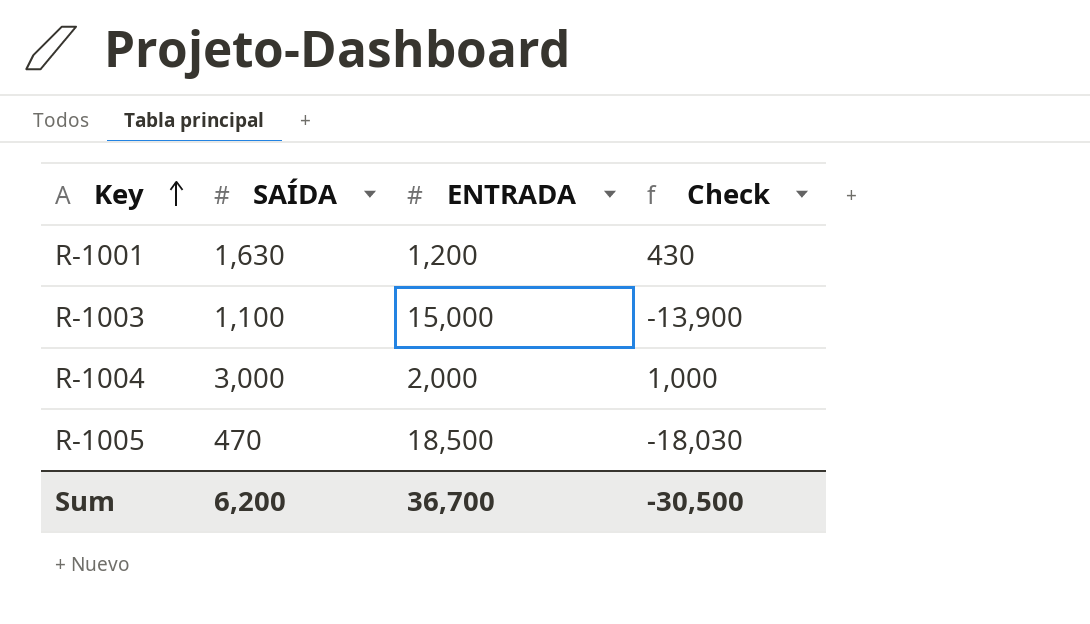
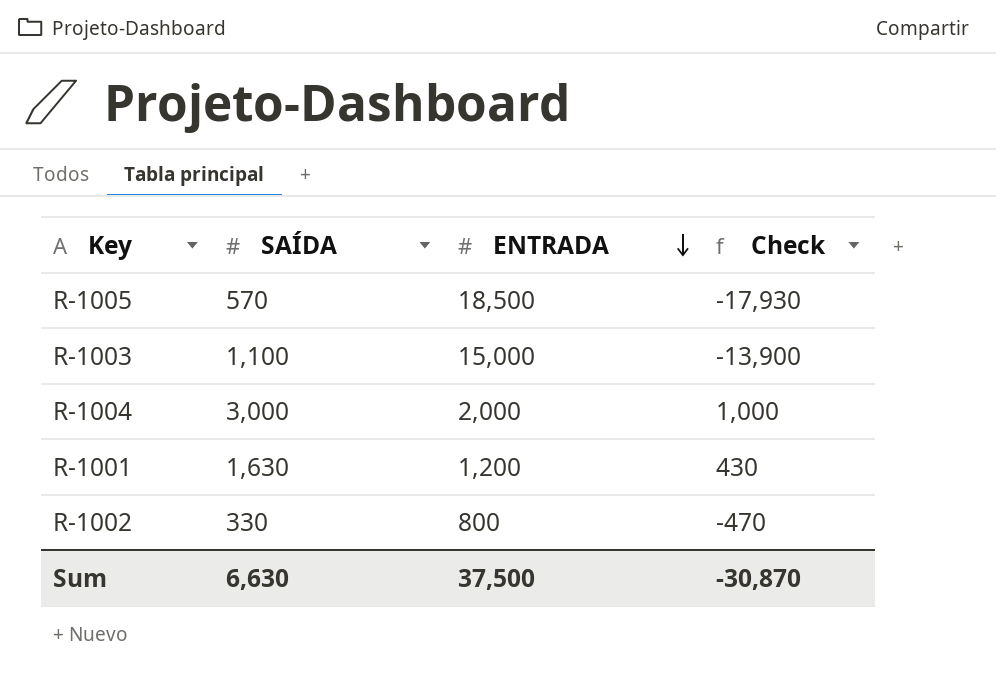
row order: Key ascending -> ENTRADA descending
R-1005 | SAÍDA: 470 -> 570
R-1005 | Check: -18,030 -> -17,930
row R-1002: none -> 330 | 800 | -470
Sum | SAÍDA: 6,200 -> 6,630
Sum | ENTRADA: 36,700 -> 37,500
Sum | Check: -30,500 -> -30,870

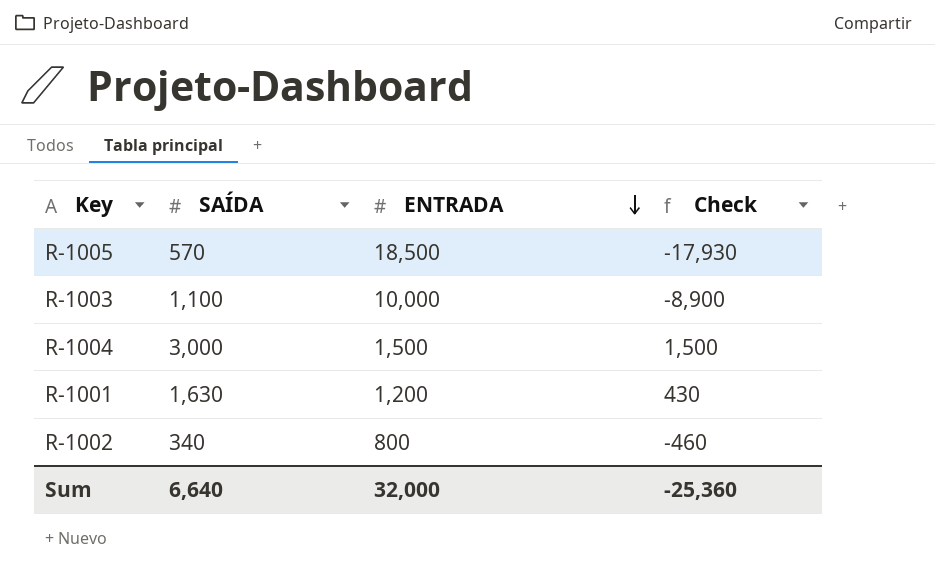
R-1003 | ENTRADA: 15,000 -> 10,000
R-1003 | Check: -13,900 -> -8,900
R-1004 | ENTRADA: 2,000 -> 1,500
R-1004 | Check: 1,000 -> 1,500
R-1002 | SAÍDA: 330 -> 340
R-1002 | Check: -470 -> -460
Sum | SAÍDA: 6,630 -> 6,640
Sum | ENTRADA: 37,500 -> 32,000
Sum | Check: -30,870 -> -25,360

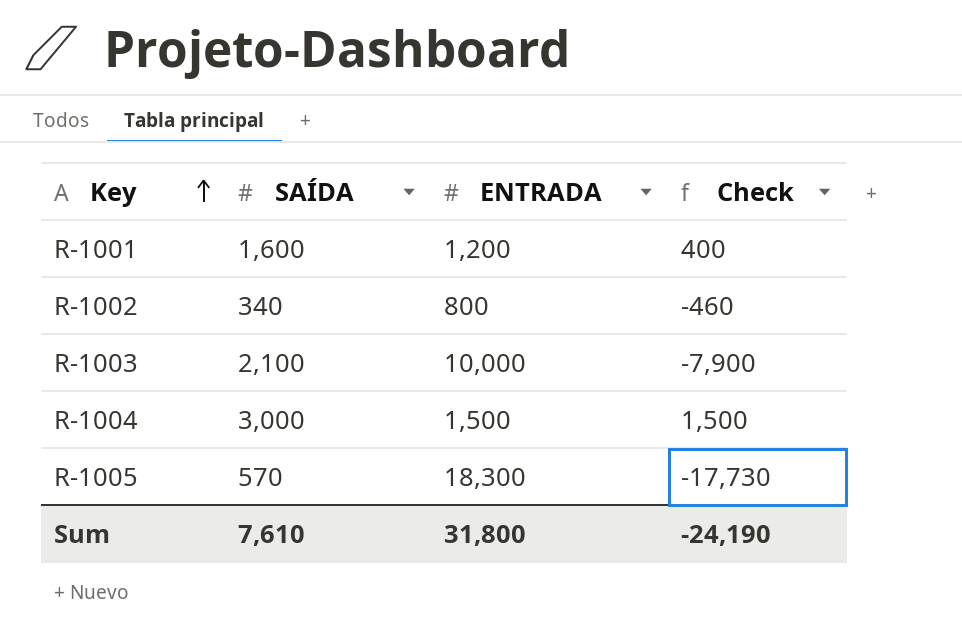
row order: ENTRADA descending -> Key ascending
R-1001 | SAÍDA: 1,630 -> 1,600
R-1001 | Check: 430 -> 400
R-1003 | SAÍDA: 1,100 -> 2,100
R-1003 | Check: -8,900 -> -7,900
R-1005 | ENTRADA: 18,500 -> 18,300
R-1005 | Check: -17,930 -> -17,730
Sum | SAÍDA: 6,640 -> 7,610
Sum | ENTRADA: 32,000 -> 31,800
Sum | Check: -25,360 -> -24,190

